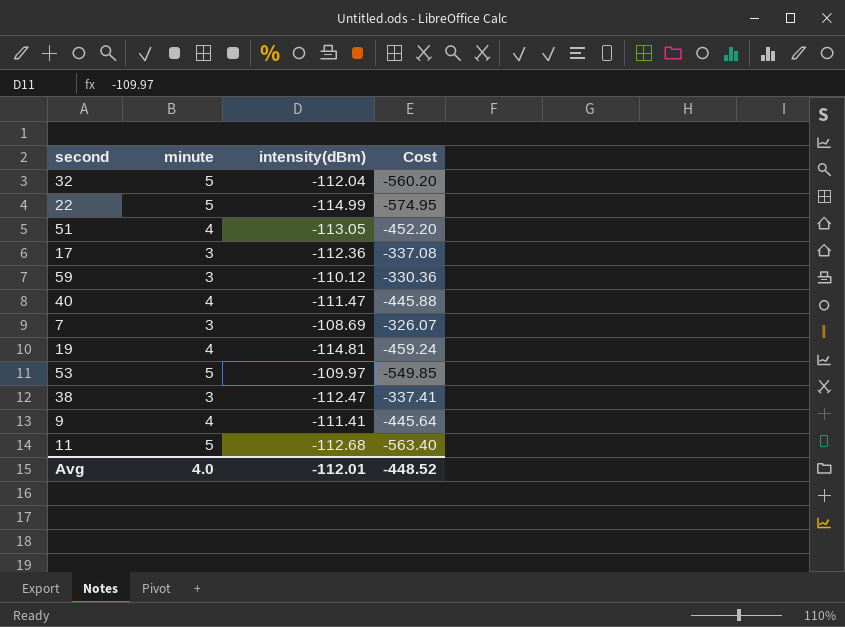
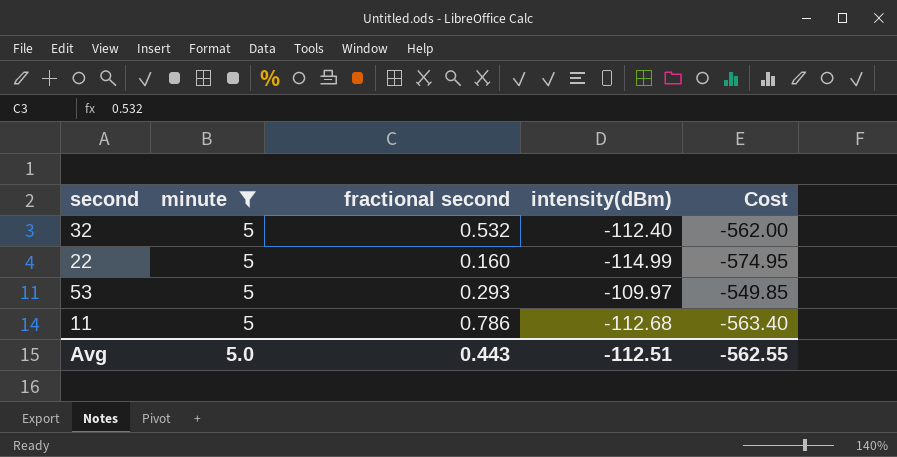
filter: none -> minute = 5
column fractional second | position: none -> 3
32 | intensity(dBm): -112.04 -> -112.40
32 | Cost: -560.20 -> -562.00
Avg | minute: 4.0 -> 5.0
Avg | intensity(dBm): -112.01 -> -112.51
Avg | Cost: -448.52 -> -562.55

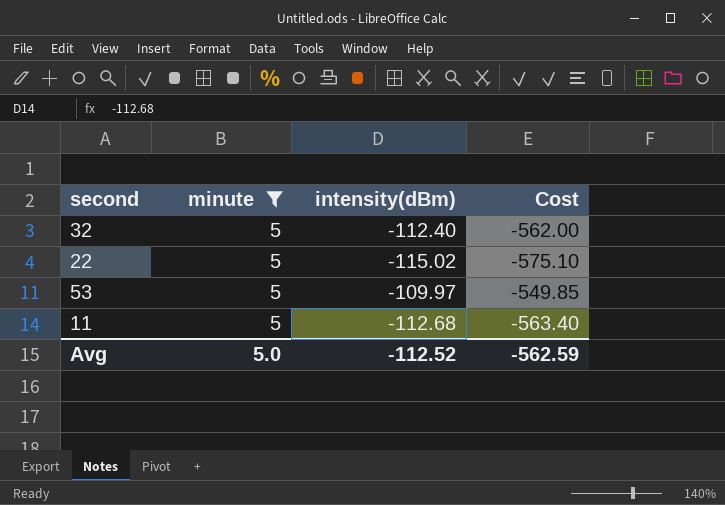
column fractional second | position: 3 -> none
22 | intensity(dBm): -114.99 -> -115.02
22 | Cost: -574.95 -> -575.10
Avg | intensity(dBm): -112.51 -> -112.52
Avg | Cost: -562.55 -> -562.59

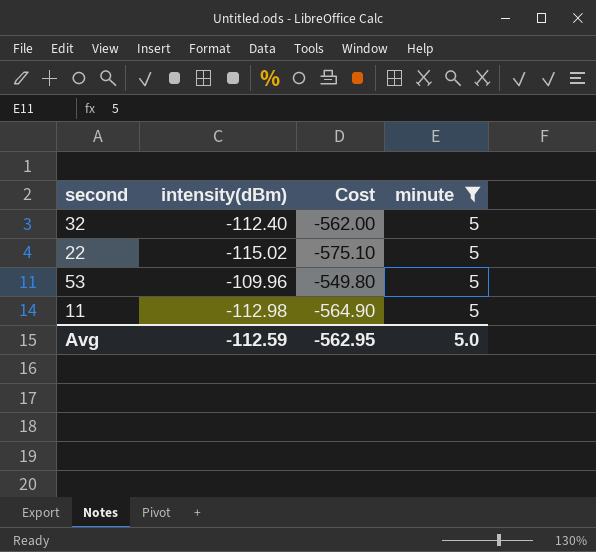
column minute | position: 2 -> 4
53 | intensity(dBm): -109.97 -> -109.96
53 | Cost: -549.85 -> -549.80
11 | intensity(dBm): -112.68 -> -112.98
11 | Cost: -563.40 -> -564.90
Avg | intensity(dBm): -112.52 -> -112.59
Avg | Cost: -562.59 -> -562.95

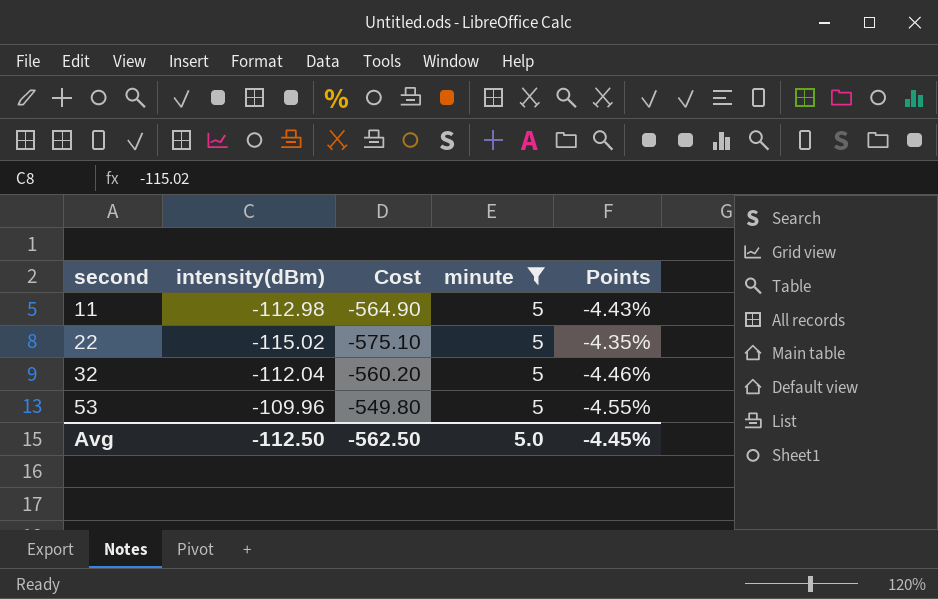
row order: none -> second ascending
column Points | formula: none -> [minute] / [intensity(dBm)]
32 | intensity(dBm): -112.40 -> -112.04
32 | Cost: -562.00 -> -560.20
Avg | intensity(dBm): -112.59 -> -112.50
Avg | Cost: -562.95 -> -562.50

